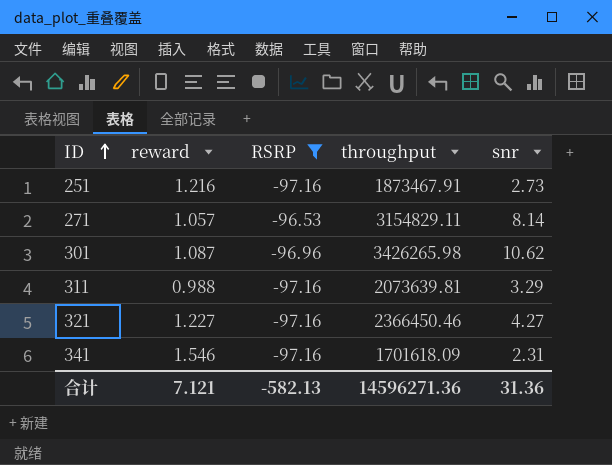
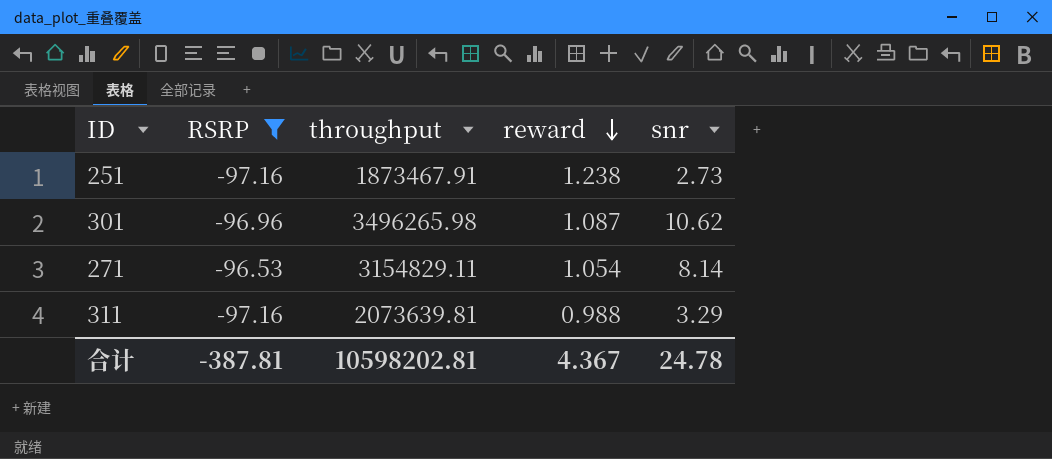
row order: ID ascending -> reward descending
column reward | position: 2 -> 4
row 321: 1.227 | -97.16 | 2366450.46 | 4.27 -> none
row 341: 1.546 | -97.16 | 1701618.09 | 2.31 -> none
251 | reward: 1.216 -> 1.238
301 | throughput: 3426265.98 -> 3496265.98
271 | reward: 1.057 -> 1.054
合计 | RSRP: -582.13 -> -387.81
合计 | throughput: 14596271.36 -> 10598202.81
合计 | reward: 7.121 -> 4.367
合计 | snr: 31.36 -> 24.78

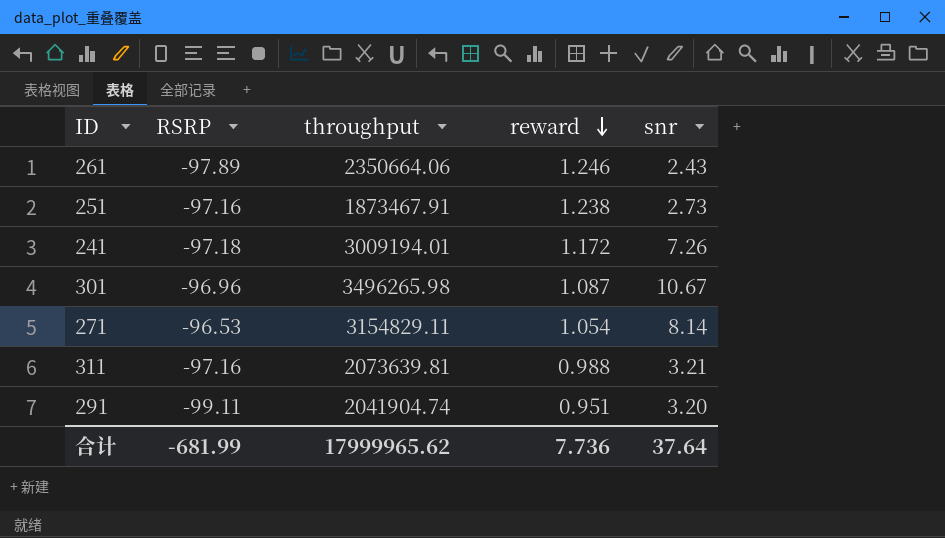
filter: RSRP >= -97.16 -> none
301 | snr: 10.62 -> 10.67
311 | snr: 3.29 -> 3.21
合计 | RSRP: -387.81 -> -681.99
合计 | throughput: 10598202.81 -> 17999965.62
合计 | reward: 4.367 -> 7.736
合计 | snr: 24.78 -> 37.64

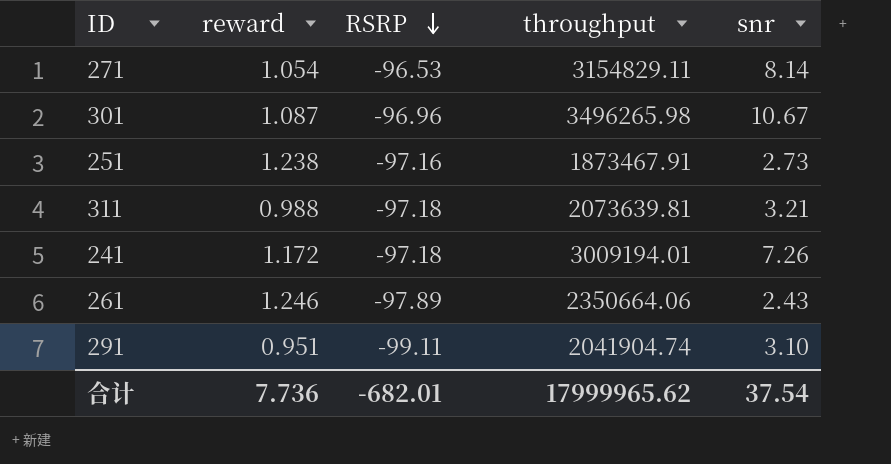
row order: reward descending -> RSRP descending
column reward | position: 4 -> 2
311 | RSRP: -97.16 -> -97.18
291 | snr: 3.20 -> 3.10
合计 | RSRP: -681.99 -> -682.01
合计 | snr: 37.64 -> 37.54

